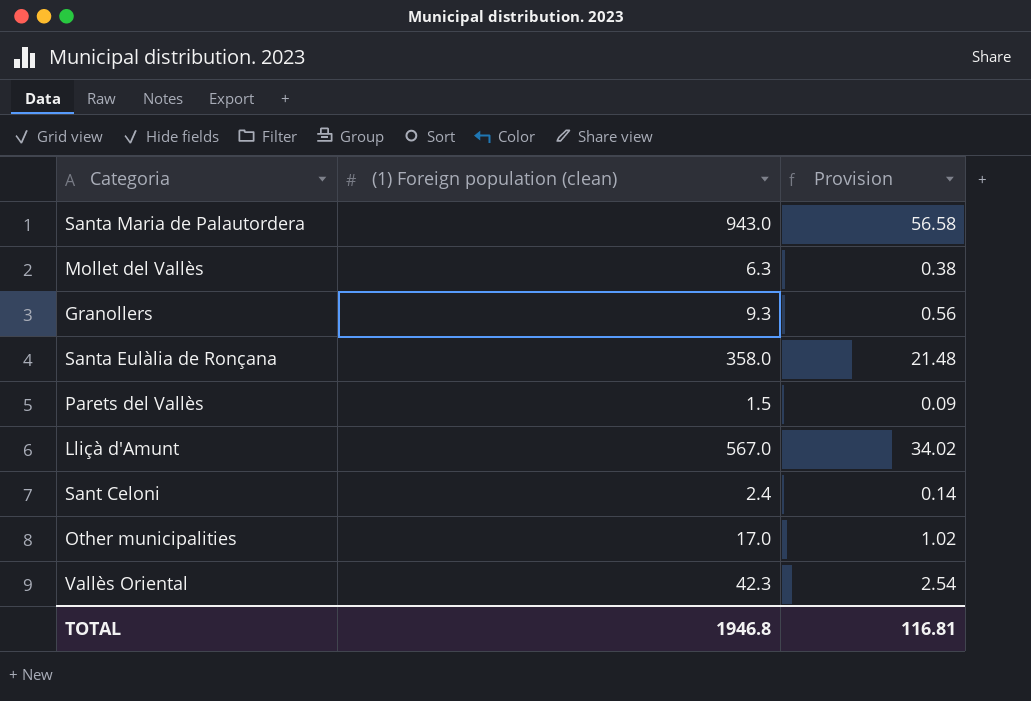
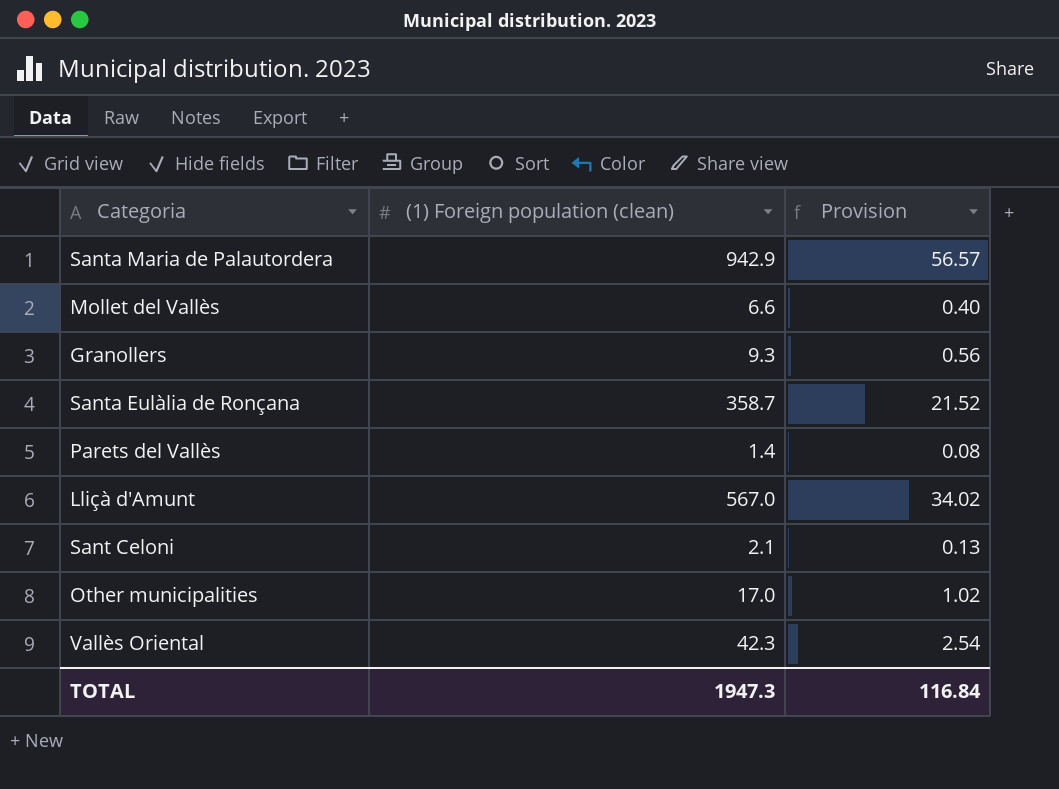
Santa Maria de Palautordera | (1) Foreign population (clean): 943.0 -> 942.9
Santa Maria de Palautordera | Provision: 56.58 -> 56.57
Mollet del Vallès | (1) Foreign population (clean): 6.3 -> 6.6
Mollet del Vallès | Provision: 0.38 -> 0.40
Santa Eulàlia de Ronçana | (1) Foreign population (clean): 358.0 -> 358.7
Santa Eulàlia de Ronçana | Provision: 21.48 -> 21.52
Parets del Vallès | (1) Foreign population (clean): 1.5 -> 1.4
Parets del Vallès | Provision: 0.09 -> 0.08
Sant Celoni | (1) Foreign population (clean): 2.4 -> 2.1
Sant Celoni | Provision: 0.14 -> 0.13
TOTAL | (1) Foreign population (clean): 1946.8 -> 1947.3
TOTAL | Provision: 116.81 -> 116.84

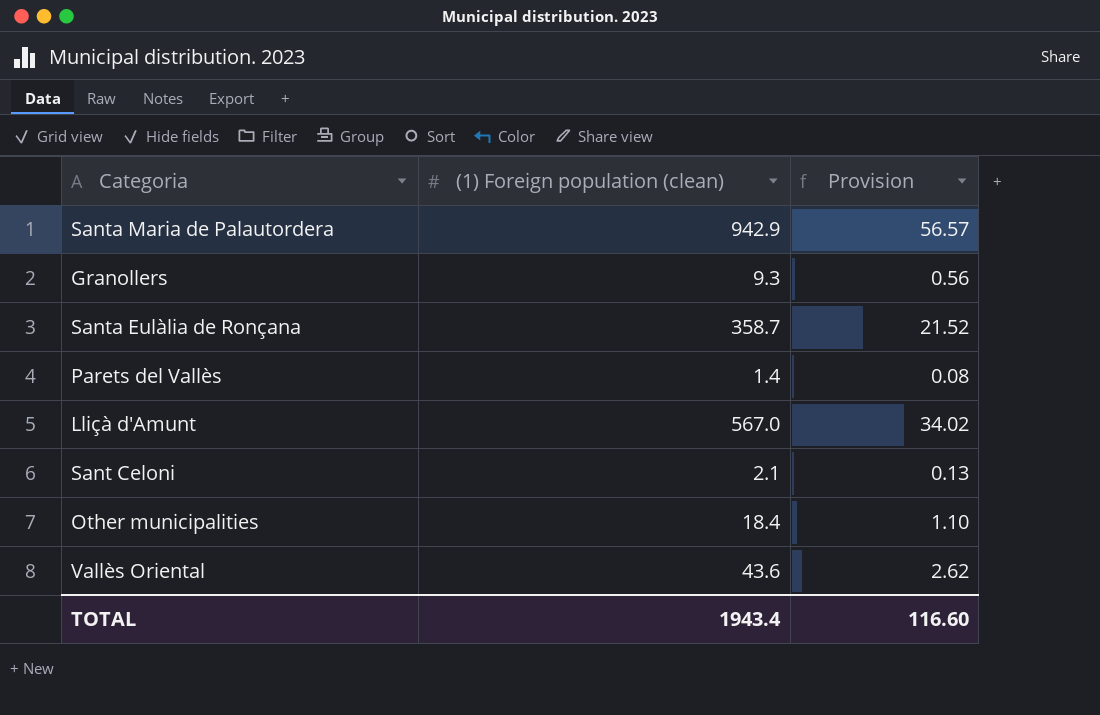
row Mollet del Vallès: 6.6 | 0.40 -> none
Other municipalities | (1) Foreign population (clean): 17.0 -> 18.4
Other municipalities | Provision: 1.02 -> 1.10
Vallès Oriental | (1) Foreign population (clean): 42.3 -> 43.6
Vallès Oriental | Provision: 2.54 -> 2.62
TOTAL | (1) Foreign population (clean): 1947.3 -> 1943.4
TOTAL | Provision: 116.84 -> 116.60

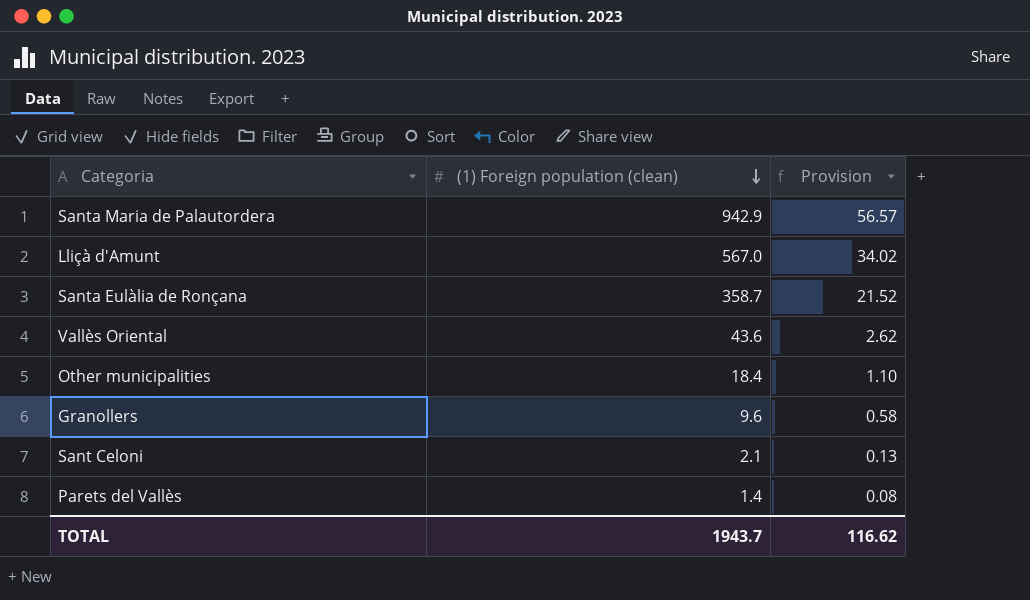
row order: none -> (1) Foreign population (clean) descending
Granollers | (1) Foreign population (clean): 9.3 -> 9.6
Granollers | Provision: 0.56 -> 0.58
TOTAL | (1) Foreign population (clean): 1943.4 -> 1943.7
TOTAL | Provision: 116.60 -> 116.62

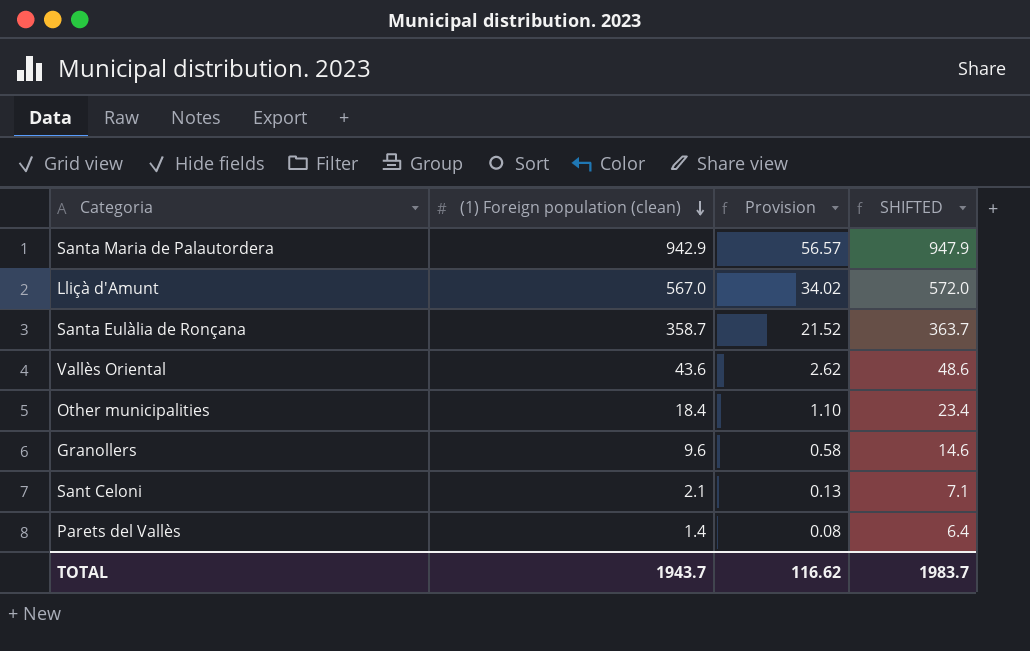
column SHIFTED | formula: none -> [(1) Foreign population (clean)] + 5

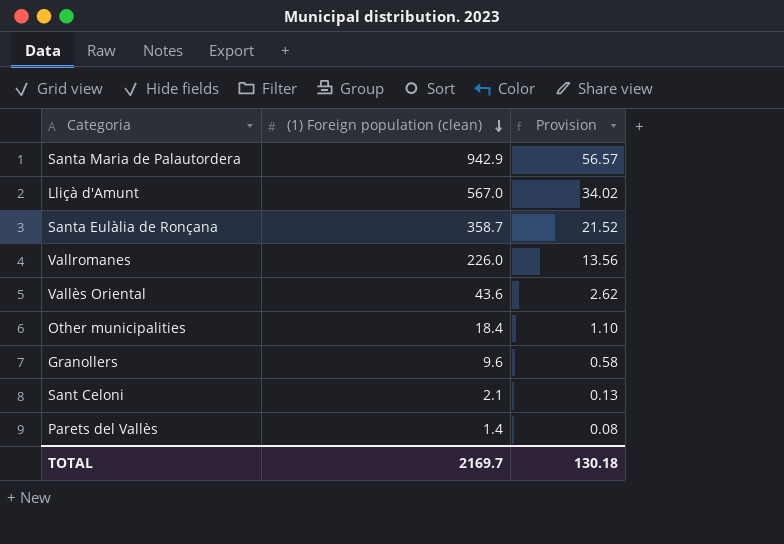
column SHIFTED | formula: [(1) Foreign population (clean)] + 5 -> none
row Vallromanes: none -> 226.0 | 13.56
TOTAL | (1) Foreign population (clean): 1943.7 -> 2169.7
TOTAL | Provision: 116.62 -> 130.18

